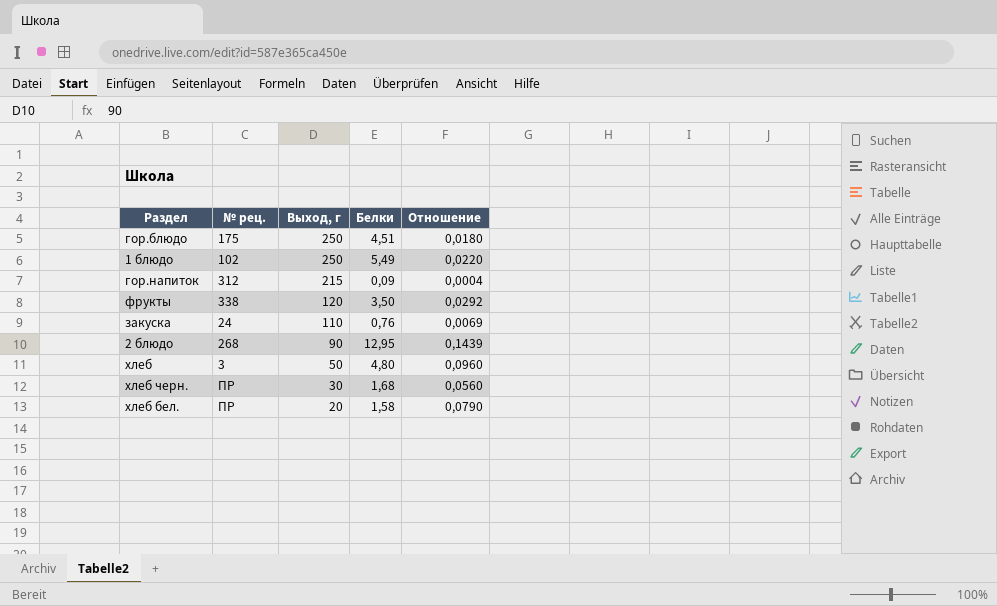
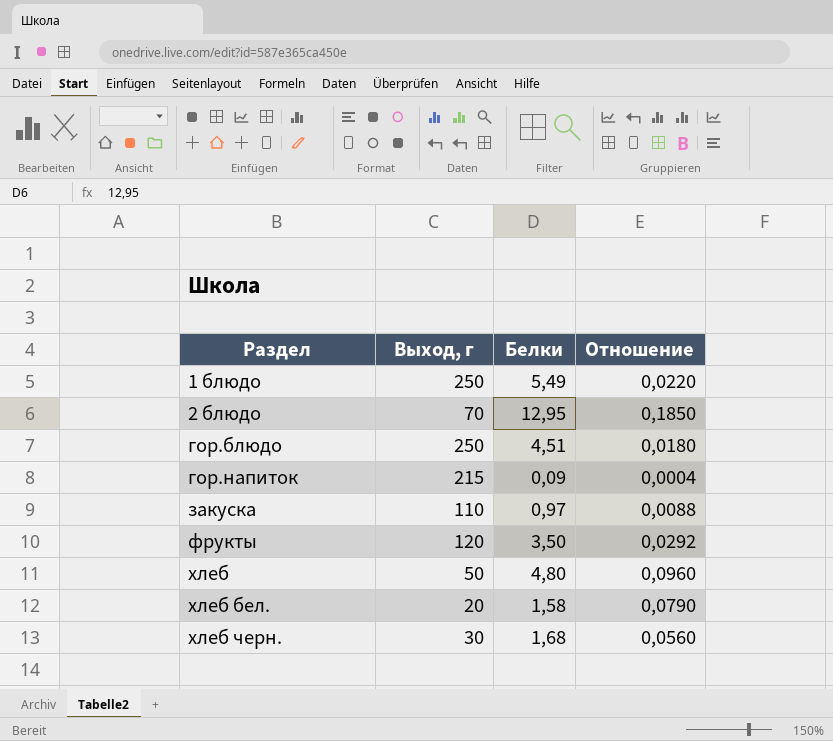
row order: Выход, г descending -> Раздел ascending
column № рец. | position: 2 -> none
2 блюдо | Выход, г: 90 -> 70
2 блюдо | Отношение: 0,1439 -> 0,1850
закуска | Белки: 0,76 -> 0,97
закуска | Отношение: 0,0069 -> 0,0088

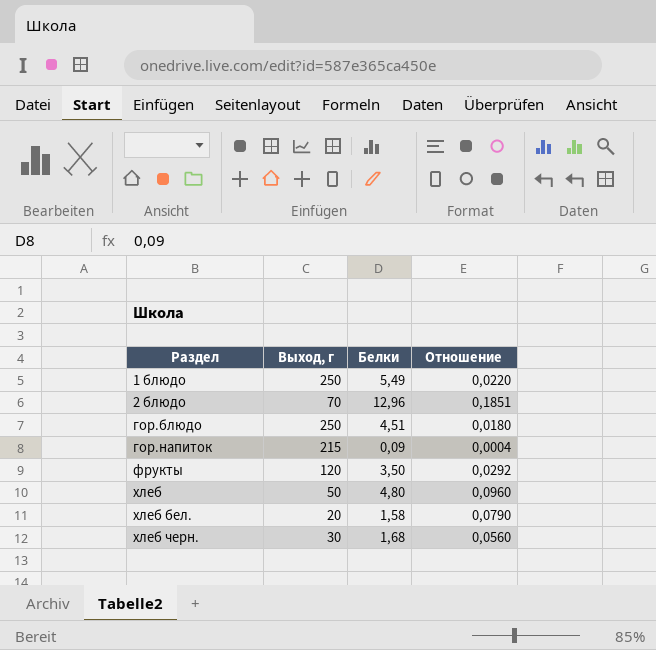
row закуска: 110 | 0,97 | 0,0088 -> none
2 блюдо | Белки: 12,95 -> 12,96
2 блюдо | Отношение: 0,1850 -> 0,1851

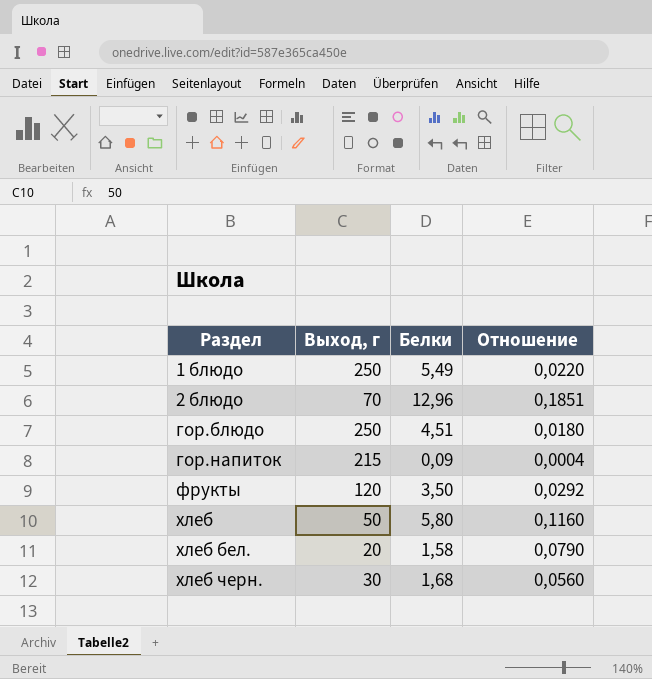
хлеб | Белки: 4,80 -> 5,80
хлеб | Отношение: 0,0960 -> 0,1160

